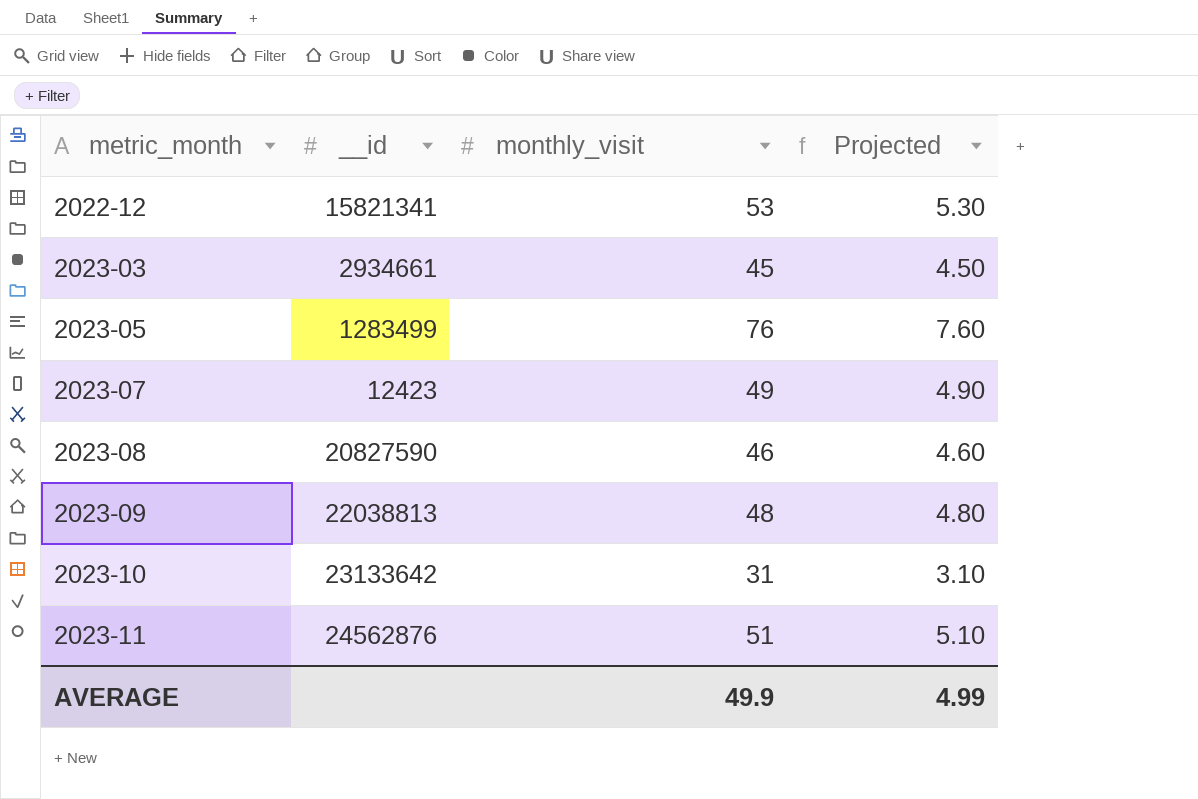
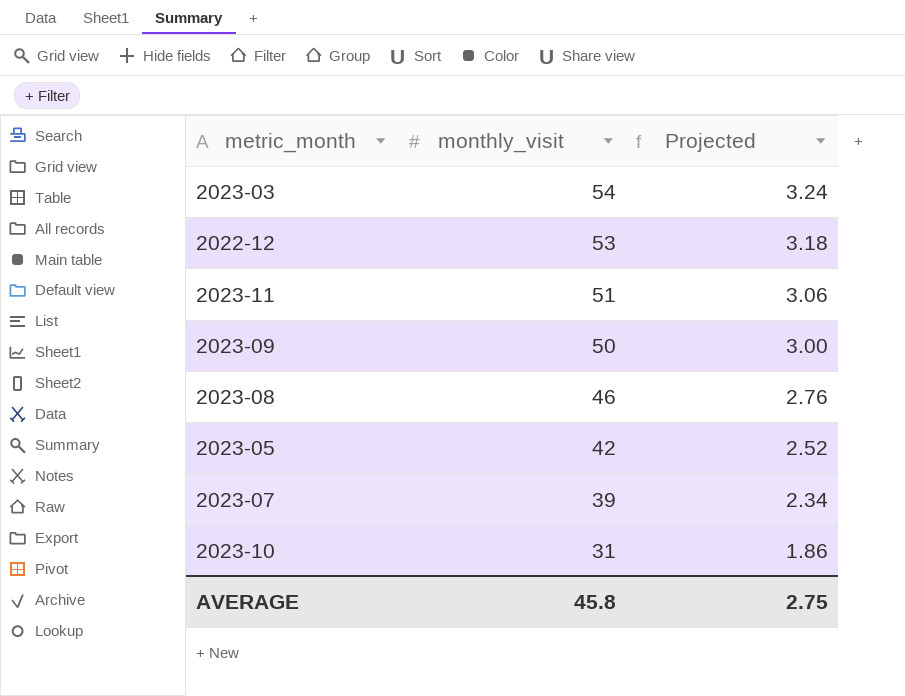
row order: metric_month ascending -> monthly_visit descending
column __id | position: 2 -> none
column Projected | formula: [monthly_visit] * 0.1 -> [monthly_visit] * 0.06
2023-03 | monthly_visit: 45 -> 54
2023-09 | monthly_visit: 48 -> 50
2023-05 | monthly_visit: 76 -> 42
2023-07 | monthly_visit: 49 -> 39
AVERAGE | monthly_visit: 49.9 -> 45.8
AVERAGE | Projected: 4.99 -> 2.75

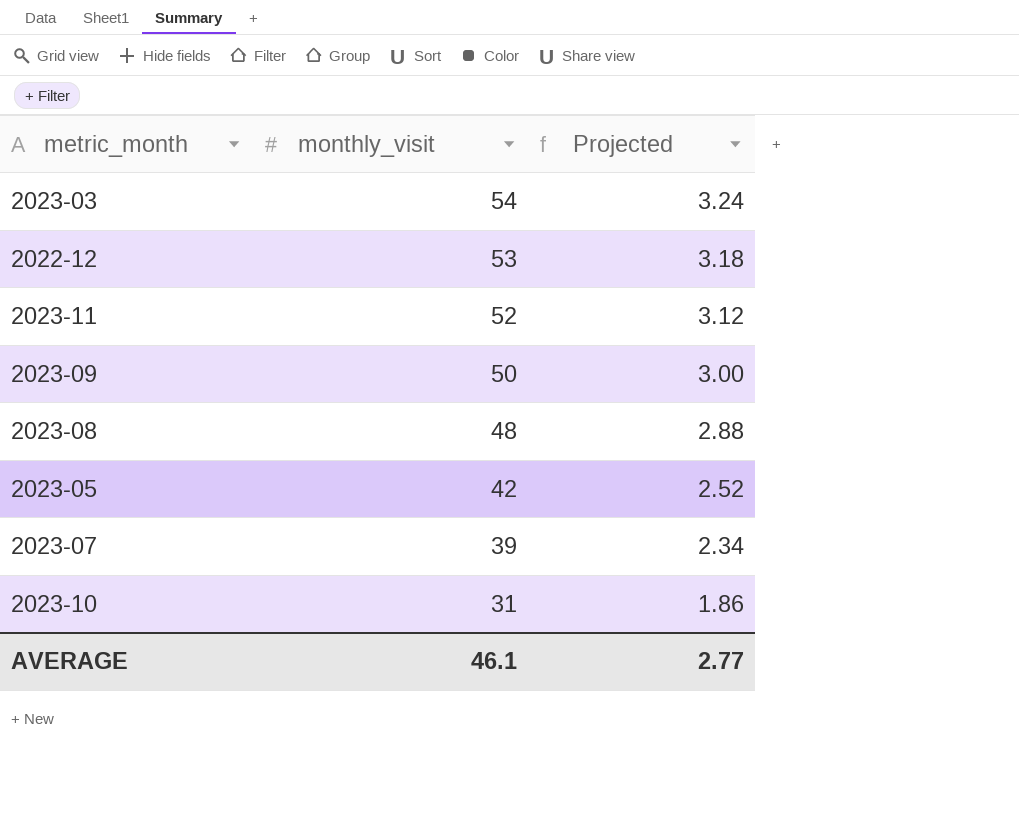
2023-11 | monthly_visit: 51 -> 52
2023-11 | Projected: 3.06 -> 3.12
2023-08 | monthly_visit: 46 -> 48
2023-08 | Projected: 2.76 -> 2.88
AVERAGE | monthly_visit: 45.8 -> 46.1
AVERAGE | Projected: 2.75 -> 2.77

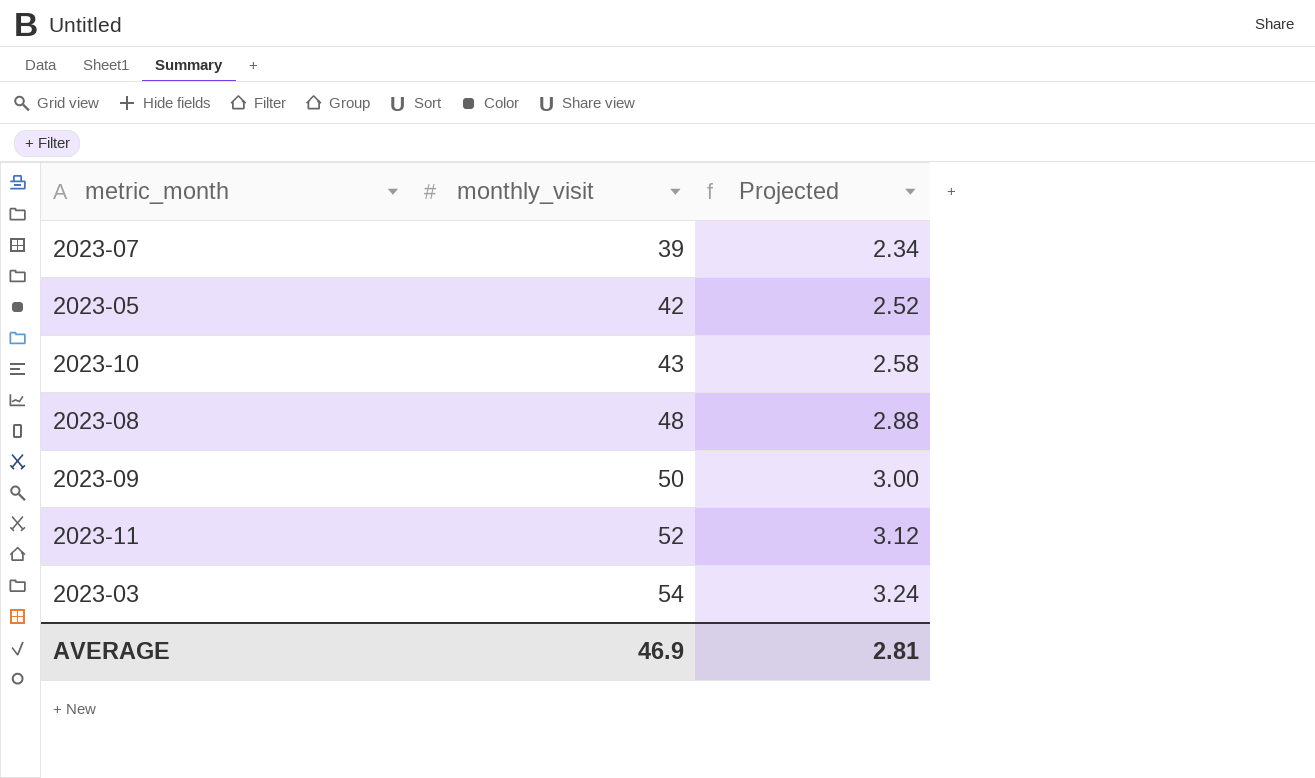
row order: monthly_visit descending -> monthly_visit ascending
row 2022-12: 53 | 3.18 -> none
2023-10 | monthly_visit: 31 -> 43
2023-10 | Projected: 1.86 -> 2.58
AVERAGE | monthly_visit: 46.1 -> 46.9
AVERAGE | Projected: 2.77 -> 2.81

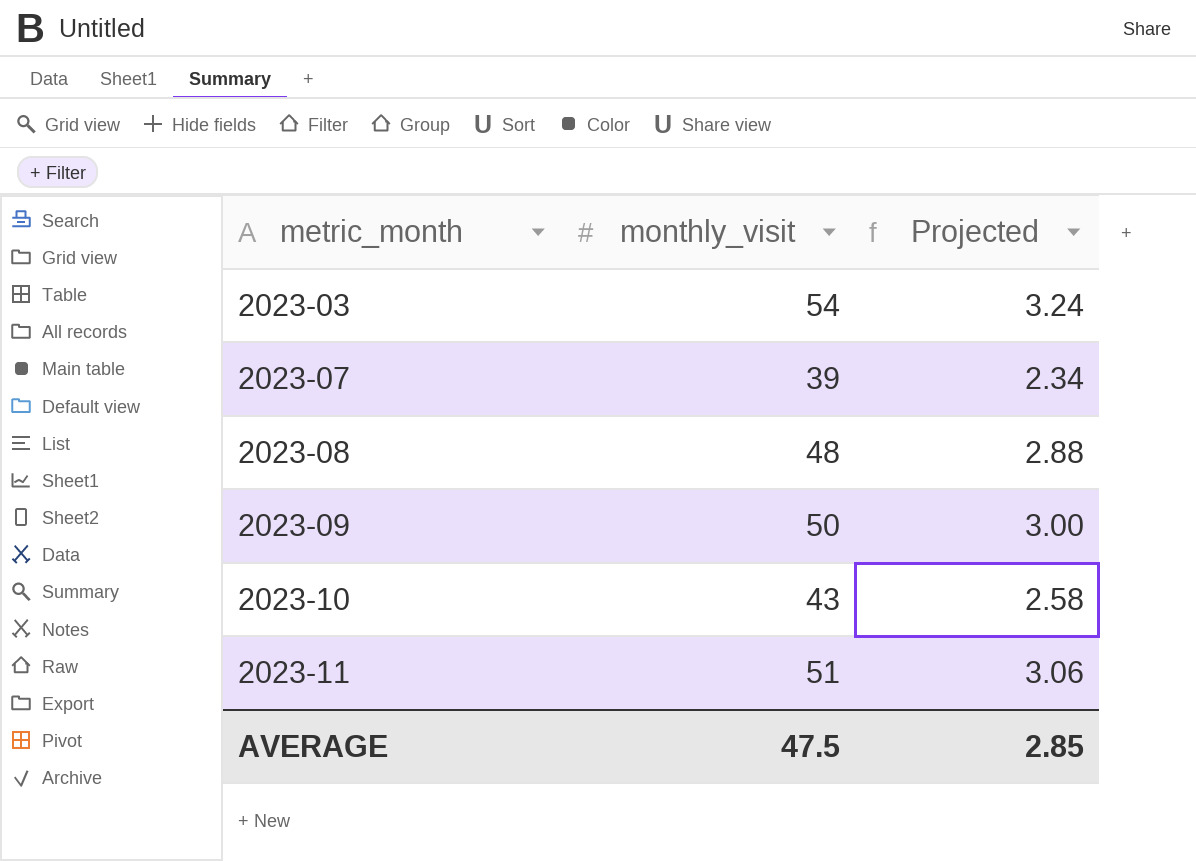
row order: monthly_visit ascending -> metric_month ascending
row 2023-05: 42 | 2.52 -> none
2023-11 | monthly_visit: 52 -> 51
2023-11 | Projected: 3.12 -> 3.06
AVERAGE | monthly_visit: 46.9 -> 47.5
AVERAGE | Projected: 2.81 -> 2.85

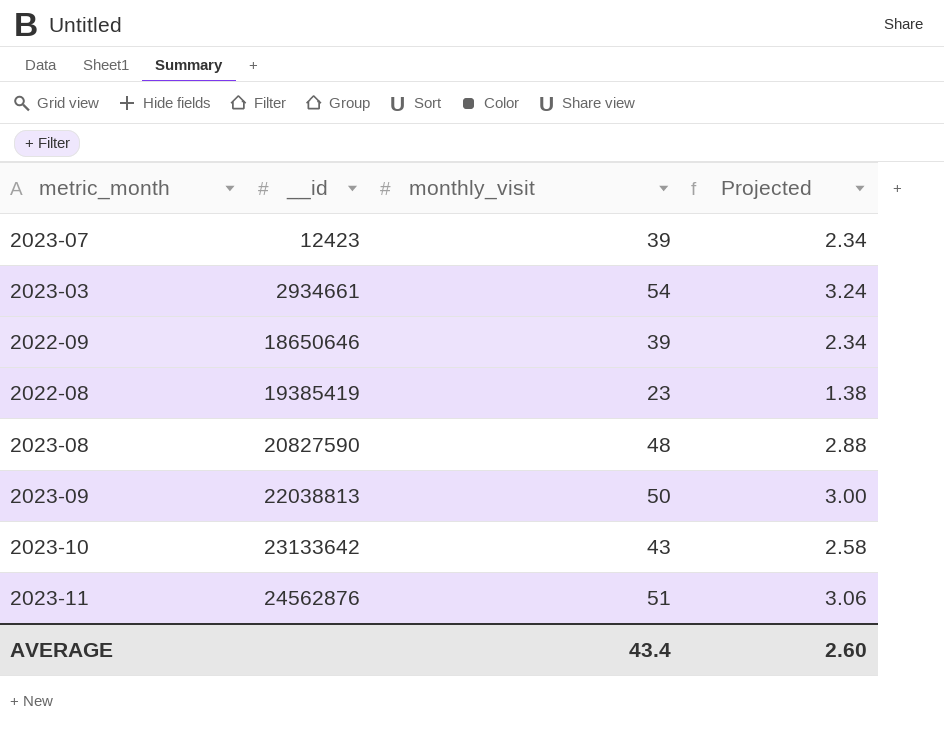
row order: metric_month ascending -> __id ascending
column __id | position: none -> 2
row 2022-09: none -> 18650646 | 39 | 2.34
row 2022-08: none -> 19385419 | 23 | 1.38
AVERAGE | monthly_visit: 47.5 -> 43.4
AVERAGE | Projected: 2.85 -> 2.60

